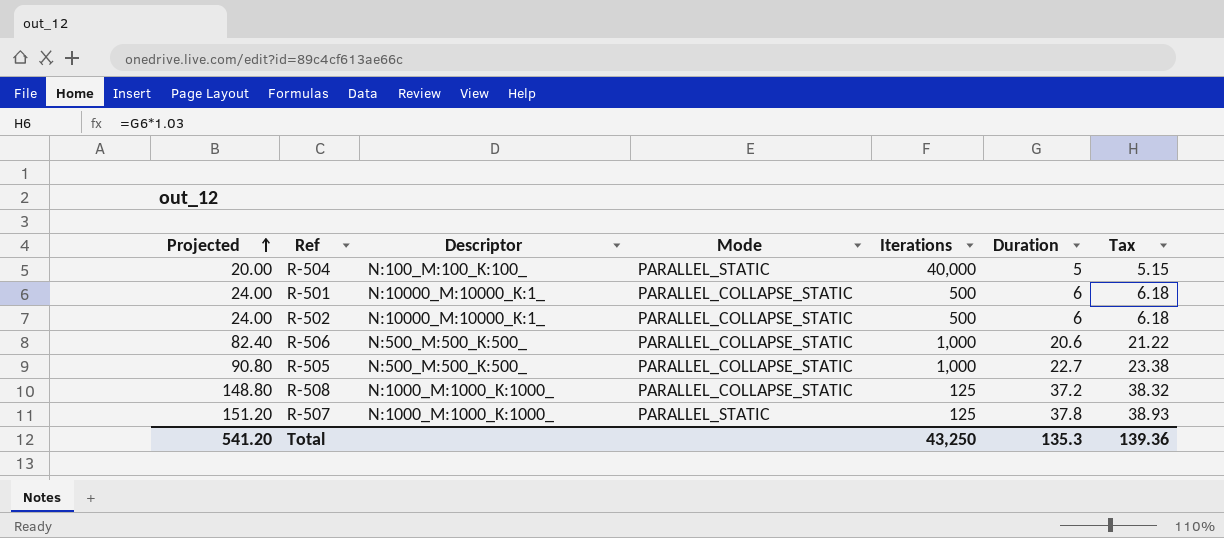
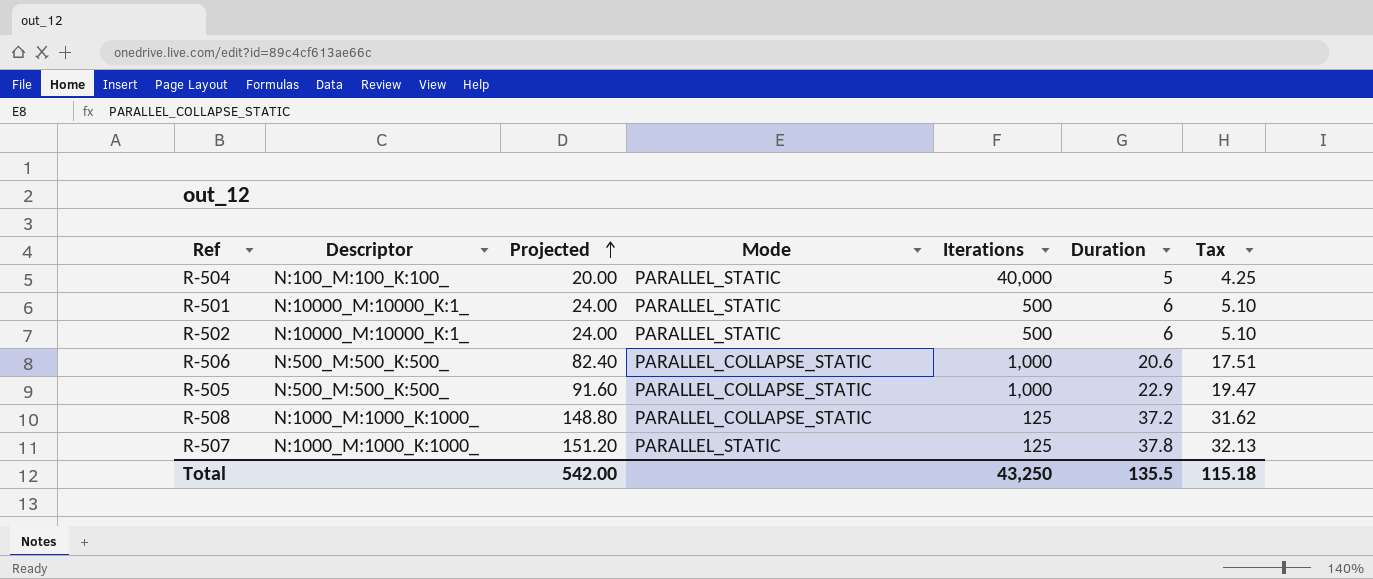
column Projected | position: 1 -> 3
column Tax | formula: [Duration] * 1.03 -> [Duration] * 0.85
R-501 | Mode: PARALLEL_COLLAPSE_STATIC -> PARALLEL_STATIC
R-502 | Mode: PARALLEL_COLLAPSE_STATIC -> PARALLEL_STATIC
R-505 | Projected: 90.80 -> 91.60
R-505 | Duration: 22.7 -> 22.9
Total | Projected: 541.20 -> 542.00
Total | Duration: 135.3 -> 135.5
Total | Tax: 139.36 -> 115.18

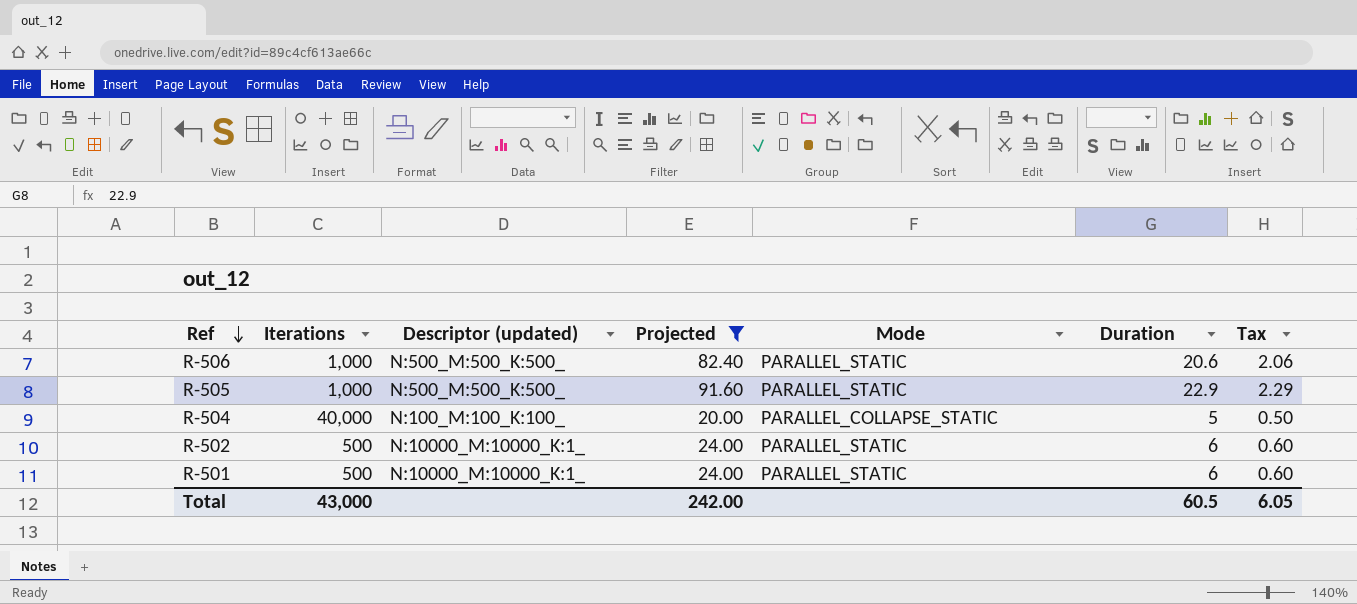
filter: none -> Projected <= 91.60
row order: Projected ascending -> Ref descending
column Iterations | position: 5 -> 2
column name: Descriptor -> Descriptor (updated)
column Tax | formula: [Duration] * 0.85 -> [Duration] * 0.1
R-506 | Mode: PARALLEL_COLLAPSE_STATIC -> PARALLEL_STATIC
R-505 | Mode: PARALLEL_COLLAPSE_STATIC -> PARALLEL_STATIC
R-504 | Mode: PARALLEL_STATIC -> PARALLEL_COLLAPSE_STATIC
Total | Iterations: 43,250 -> 43,000
Total | Projected: 542.00 -> 242.00
Total | Duration: 135.5 -> 60.5
Total | Tax: 115.18 -> 6.05

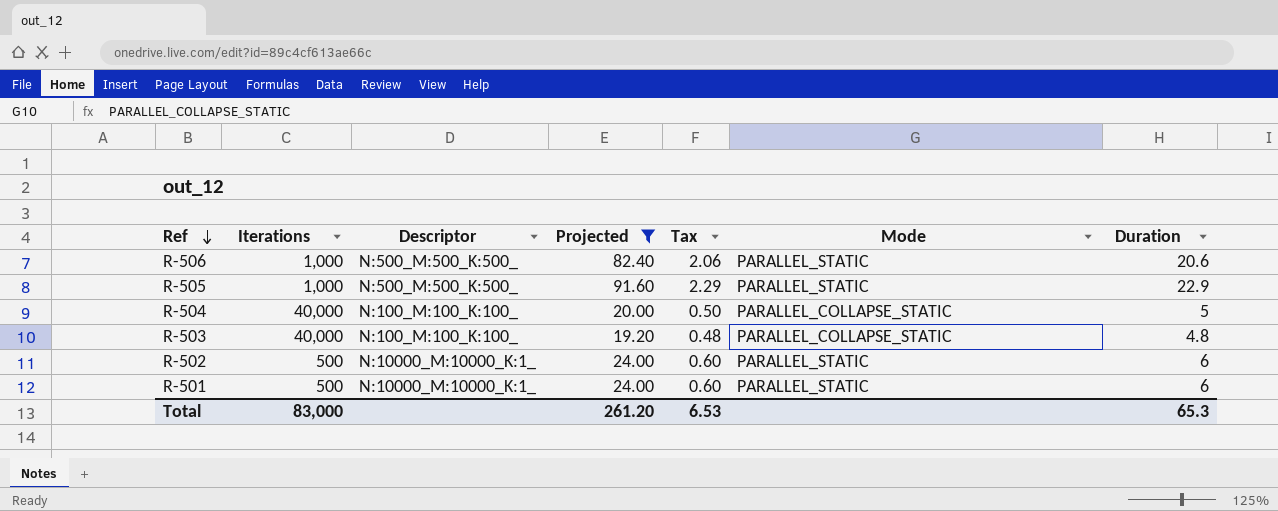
column name: Descriptor (updated) -> Descriptor
column Tax | position: 7 -> 5
row R-503: none -> 40,000 | N:100_M:100_K:100_ | 19.20 | 0.48 | PARALLEL_COLLAPSE_STATIC | 4.8
Total | Iterations: 43,000 -> 83,000
Total | Projected: 242.00 -> 261.20
Total | Tax: 6.05 -> 6.53
Total | Duration: 60.5 -> 65.3

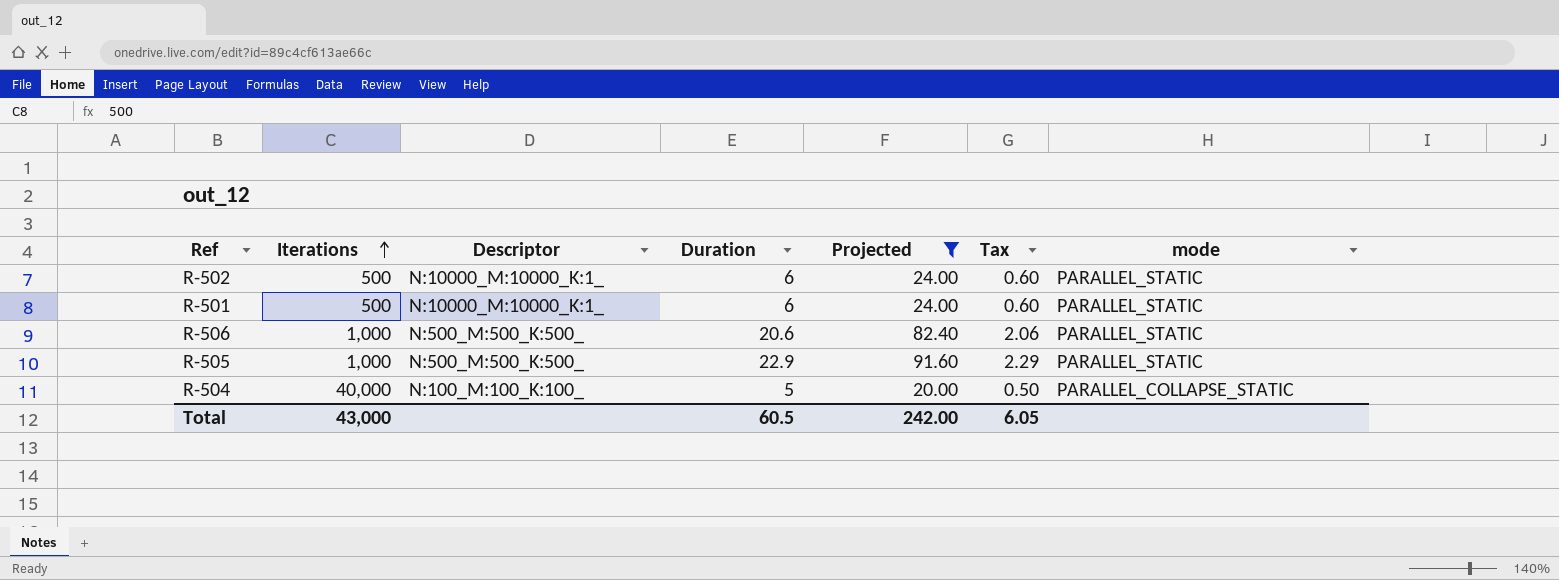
row order: Ref descending -> Iterations ascending
column Duration | position: 7 -> 4
column name: Mode -> mode
row R-503: 40,000 | N:100_M:100_K:100_ | 19.20 | 0.48 | PARALLEL_COLLAPSE_STATIC | 4.8 -> none
Total | Iterations: 83,000 -> 43,000
Total | Duration: 65.3 -> 60.5
Total | Projected: 261.20 -> 242.00
Total | Tax: 6.53 -> 6.05

